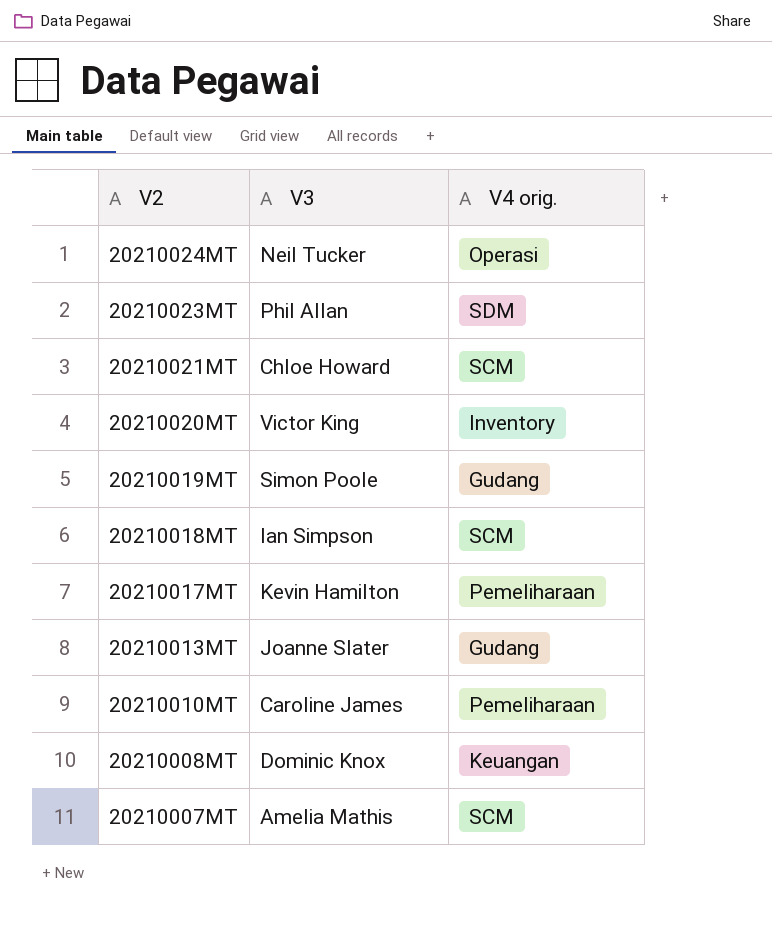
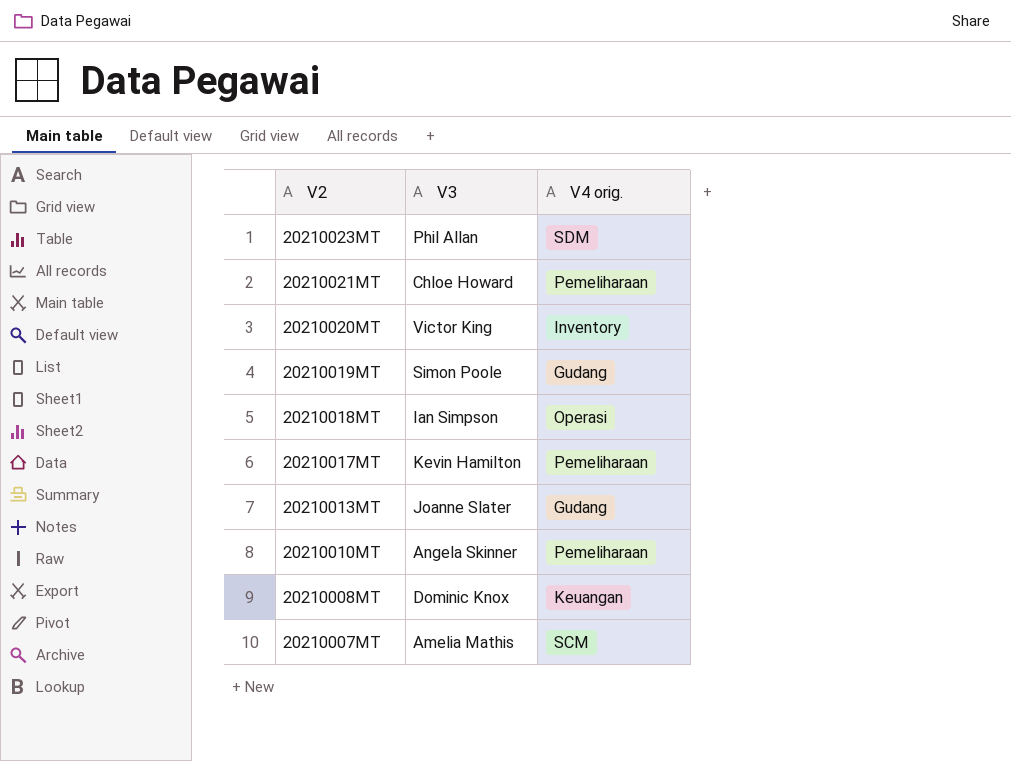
row 20210024MT: Neil Tucker | Operasi -> none
20210021MT | V4 orig.: SCM -> Pemeliharaan
20210018MT | V4 orig.: SCM -> Operasi
20210010MT | V3: Caroline James -> Angela Skinner

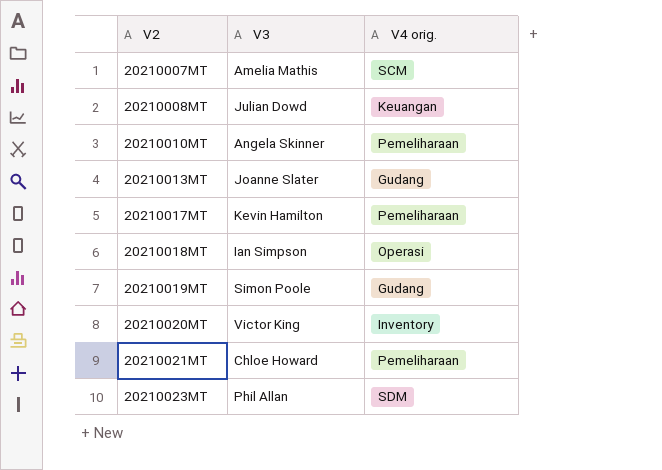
row order: V2 descending -> V2 ascending
20210008MT | V3: Dominic Knox -> Julian Dowd

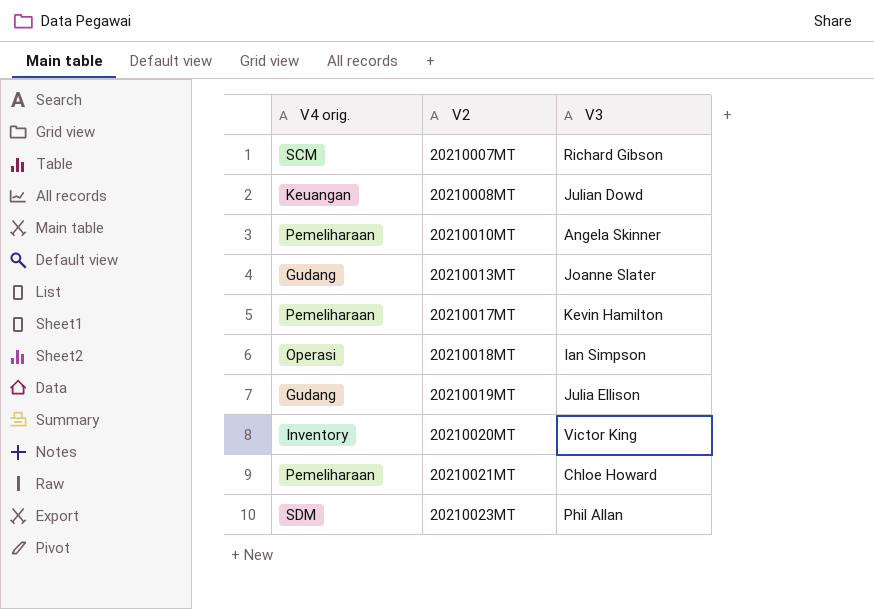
column V4 orig. | position: 3 -> 1
20210007MT | V3: Amelia Mathis -> Richard Gibson
20210019MT | V3: Simon Poole -> Julia Ellison

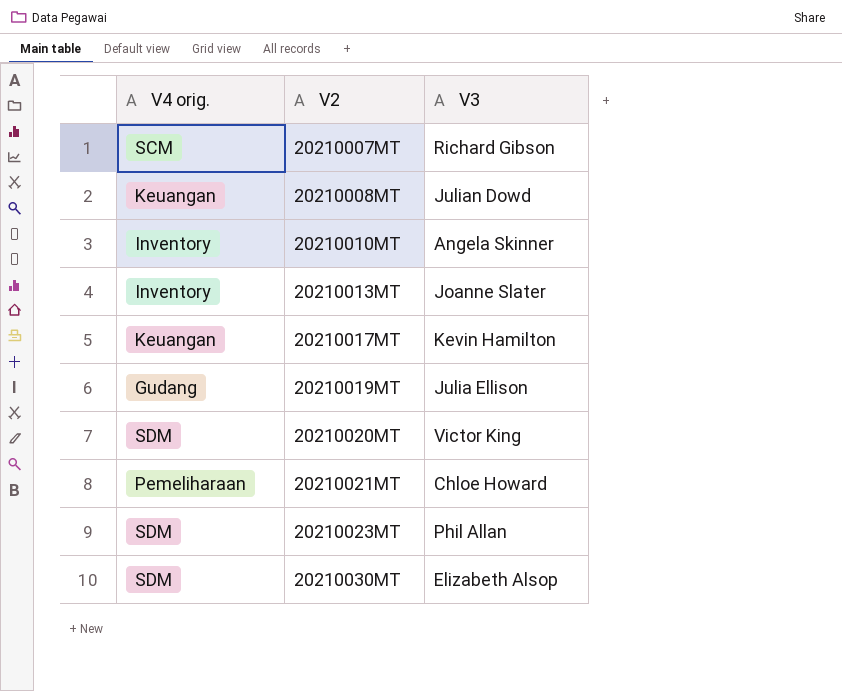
row 20210018MT: Operasi | Ian Simpson -> none
20210010MT | V4 orig.: Pemeliharaan -> Inventory
20210013MT | V4 orig.: Gudang -> Inventory
20210017MT | V4 orig.: Pemeliharaan -> Keuangan
20210020MT | V4 orig.: Inventory -> SDM
row 20210030MT: none -> SDM | Elizabeth Alsop

